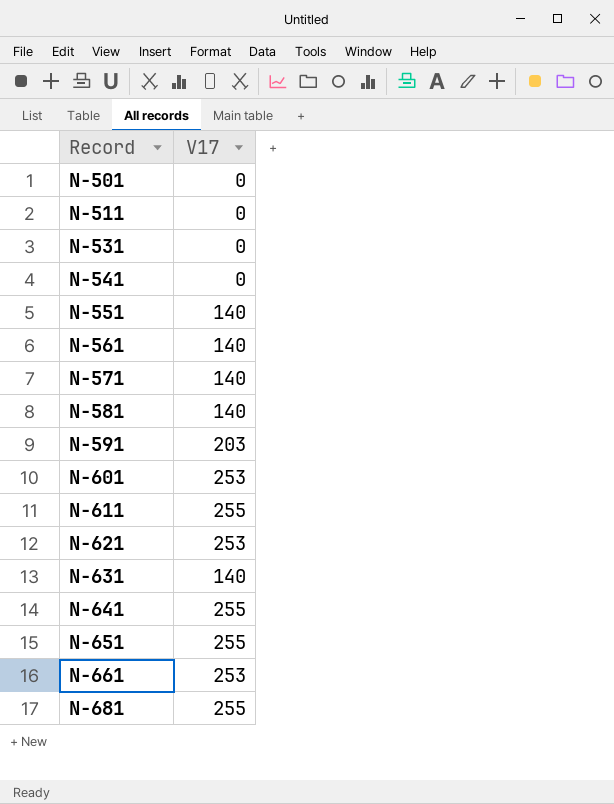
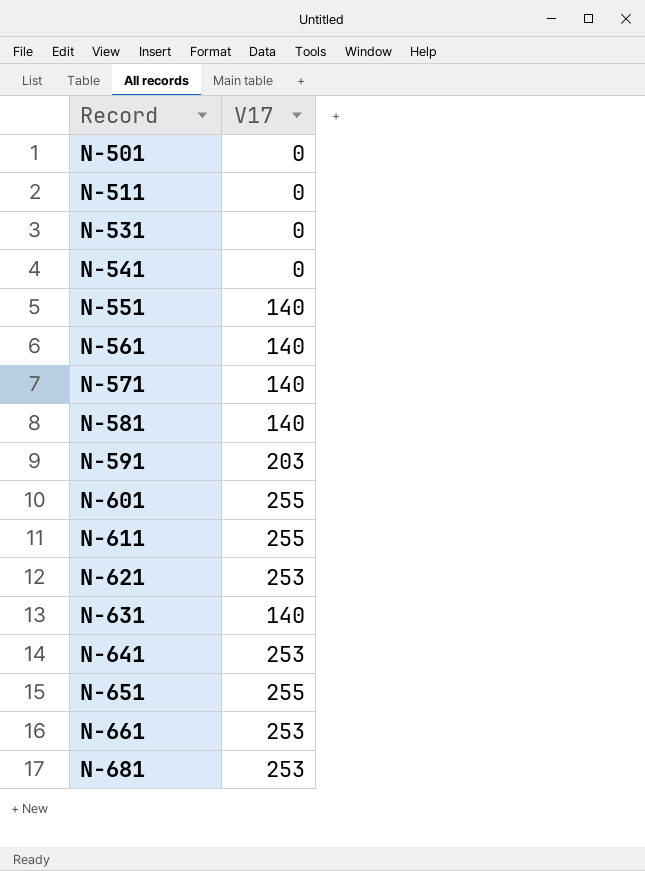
N-601 | V17: 253 -> 255
N-641 | V17: 255 -> 253
N-681 | V17: 255 -> 253

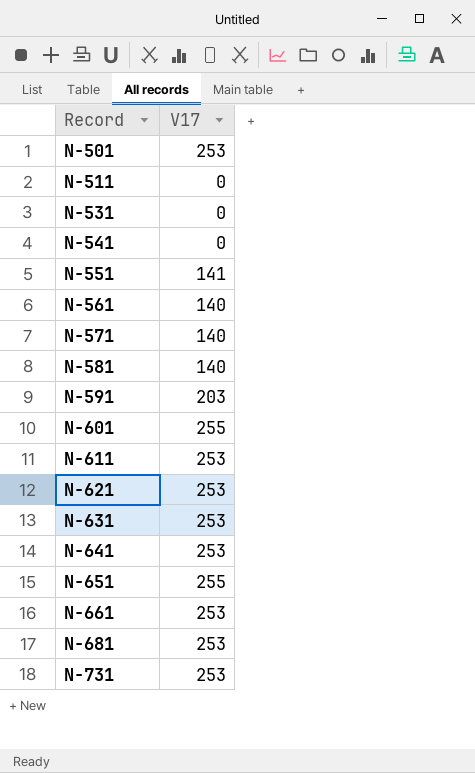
N-501 | V17: 0 -> 253
N-551 | V17: 140 -> 141
N-611 | V17: 255 -> 253
N-631 | V17: 140 -> 253
row N-731: none -> 253

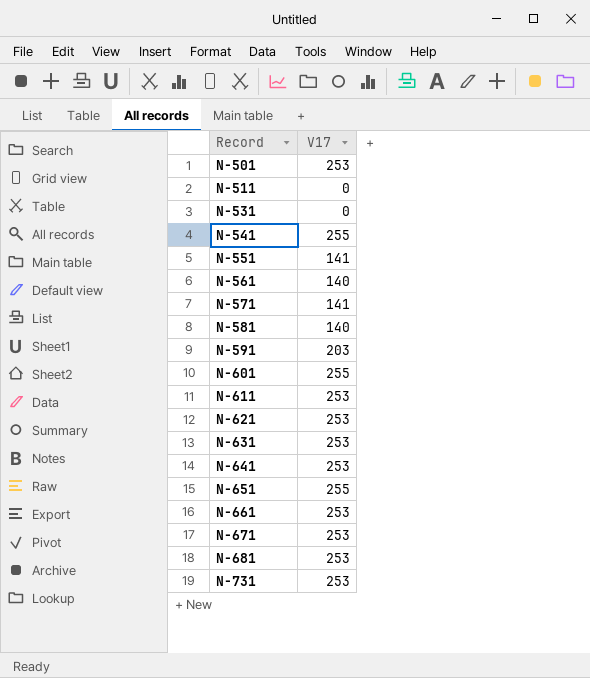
N-541 | V17: 0 -> 255
N-571 | V17: 140 -> 141
row N-671: none -> 253

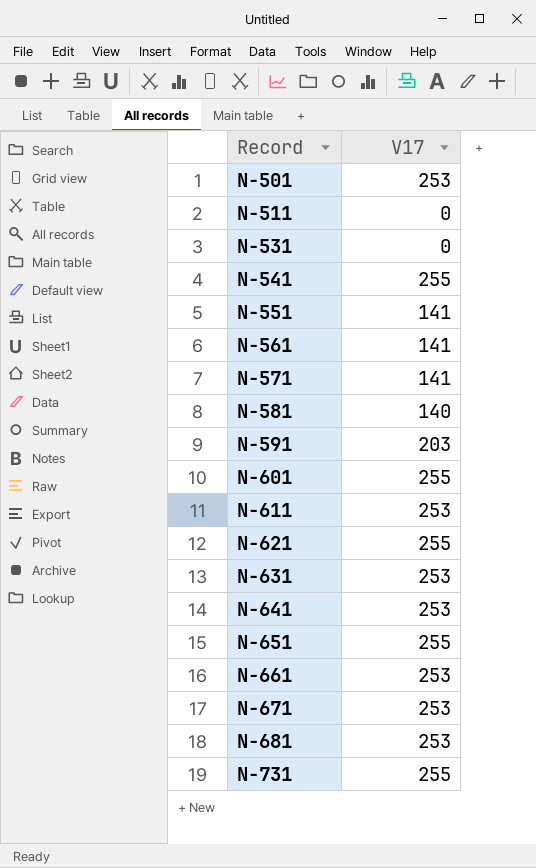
N-561 | V17: 140 -> 141
N-621 | V17: 253 -> 255
N-731 | V17: 253 -> 255

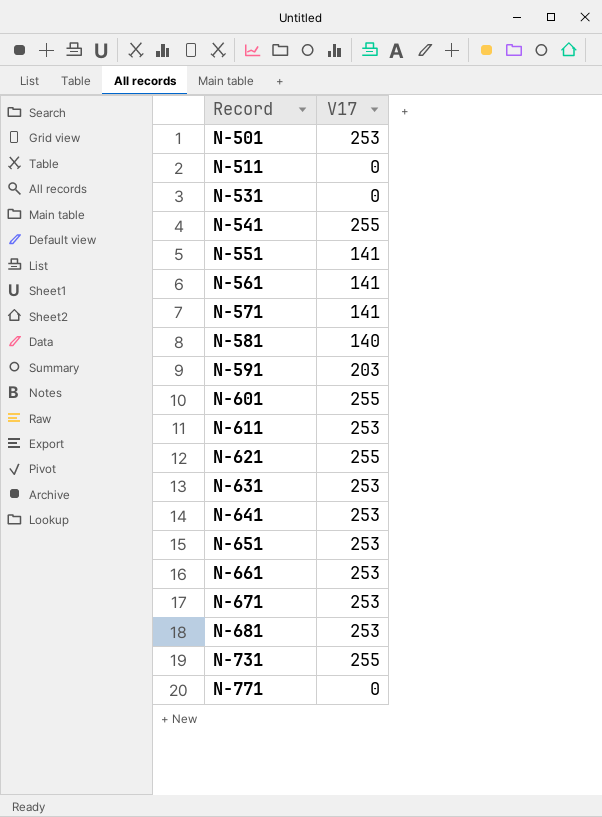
N-651 | V17: 255 -> 253
row N-771: none -> 0

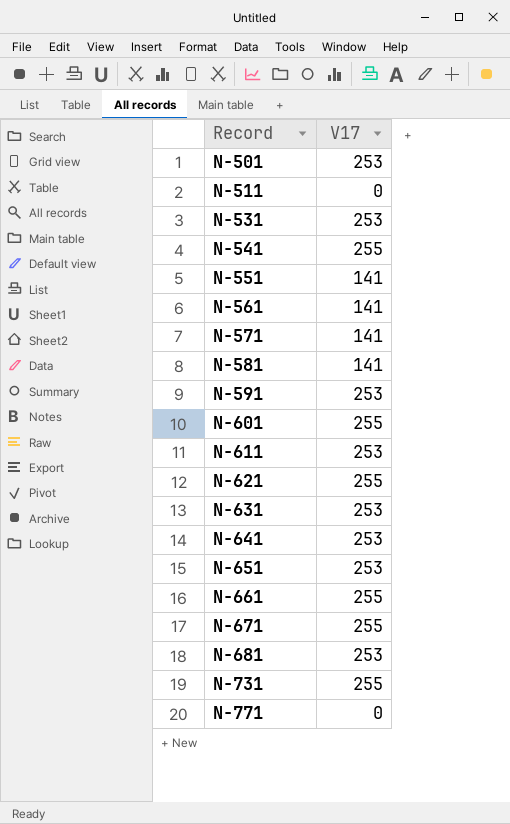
N-531 | V17: 0 -> 253
N-581 | V17: 140 -> 141
N-591 | V17: 203 -> 253
N-661 | V17: 253 -> 255
N-671 | V17: 253 -> 255

